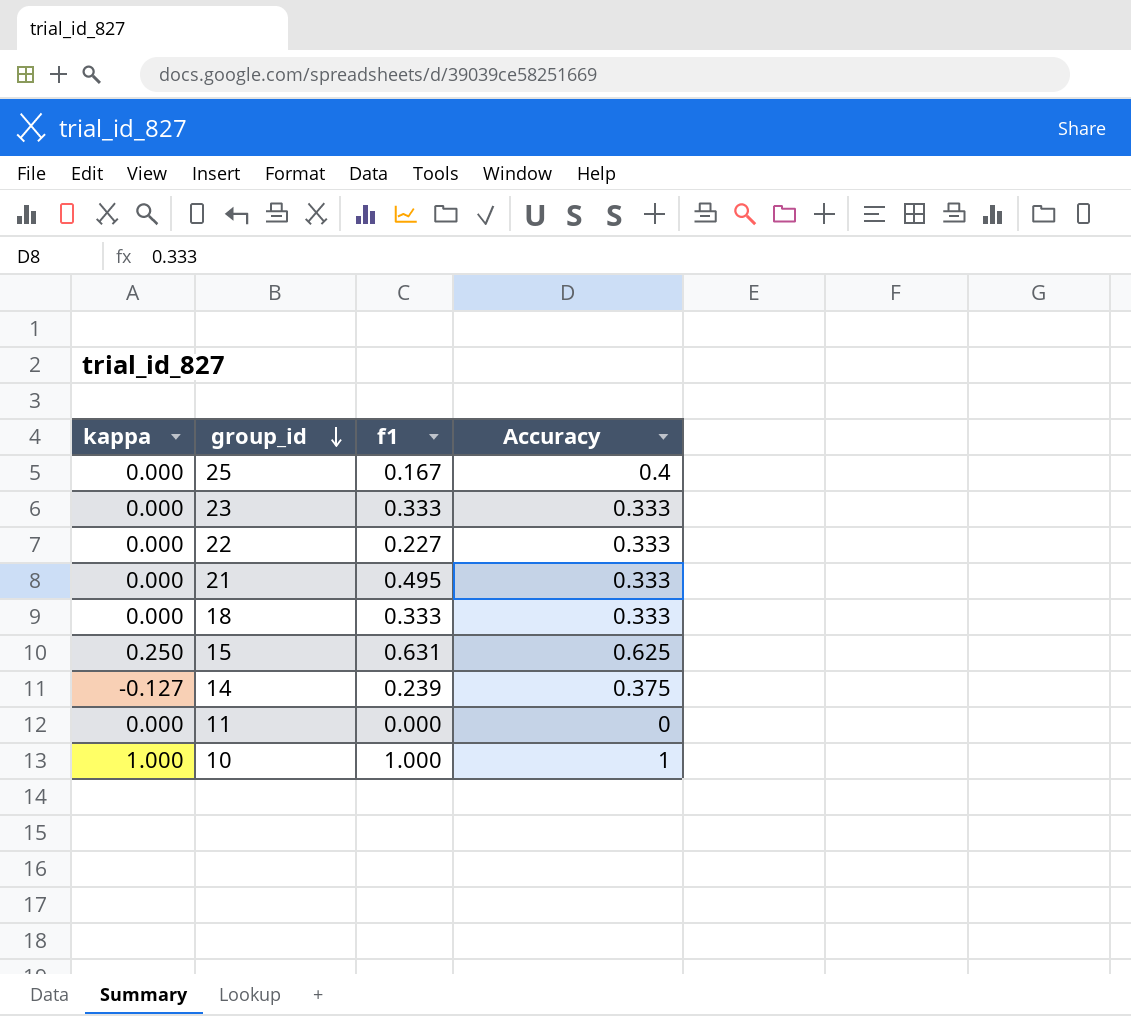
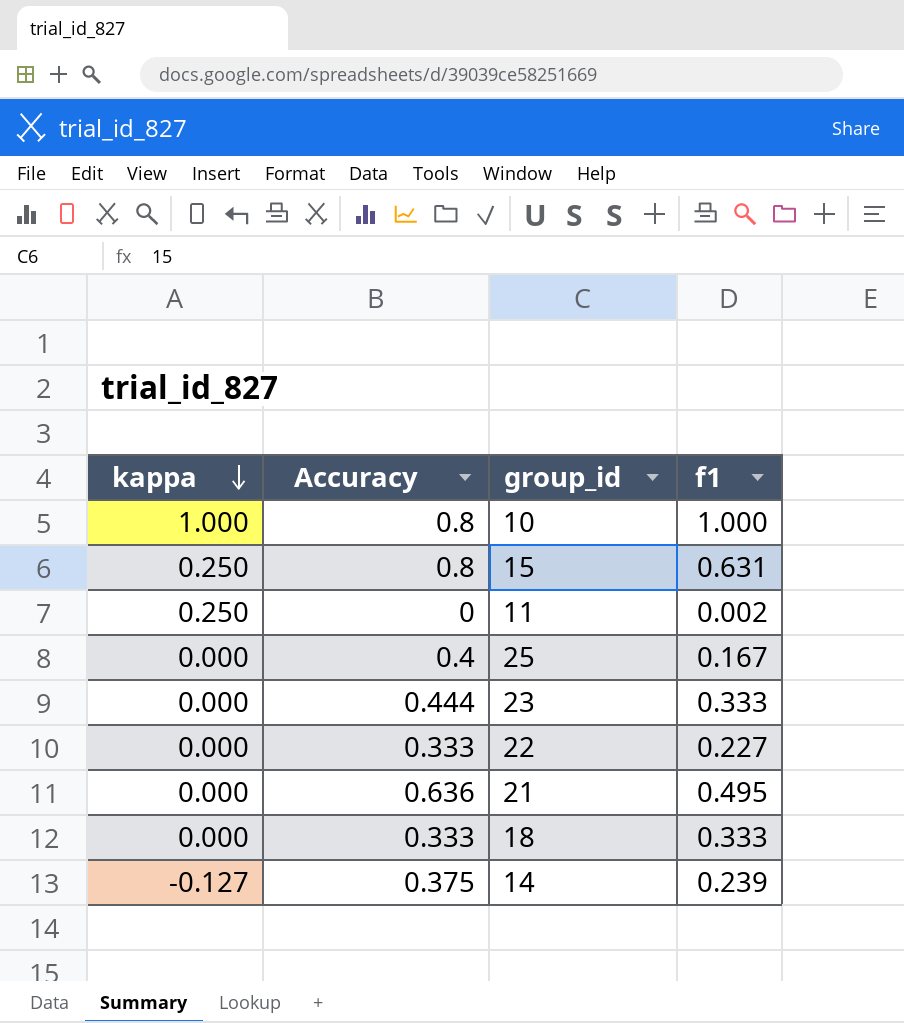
row order: group_id descending -> kappa descending
column Accuracy | position: 4 -> 2
10 | Accuracy: 1 -> 0.8
15 | Accuracy: 0.625 -> 0.8
11 | kappa: 0.000 -> 0.250
11 | f1: 0.000 -> 0.002
23 | Accuracy: 0.333 -> 0.444
21 | Accuracy: 0.333 -> 0.636

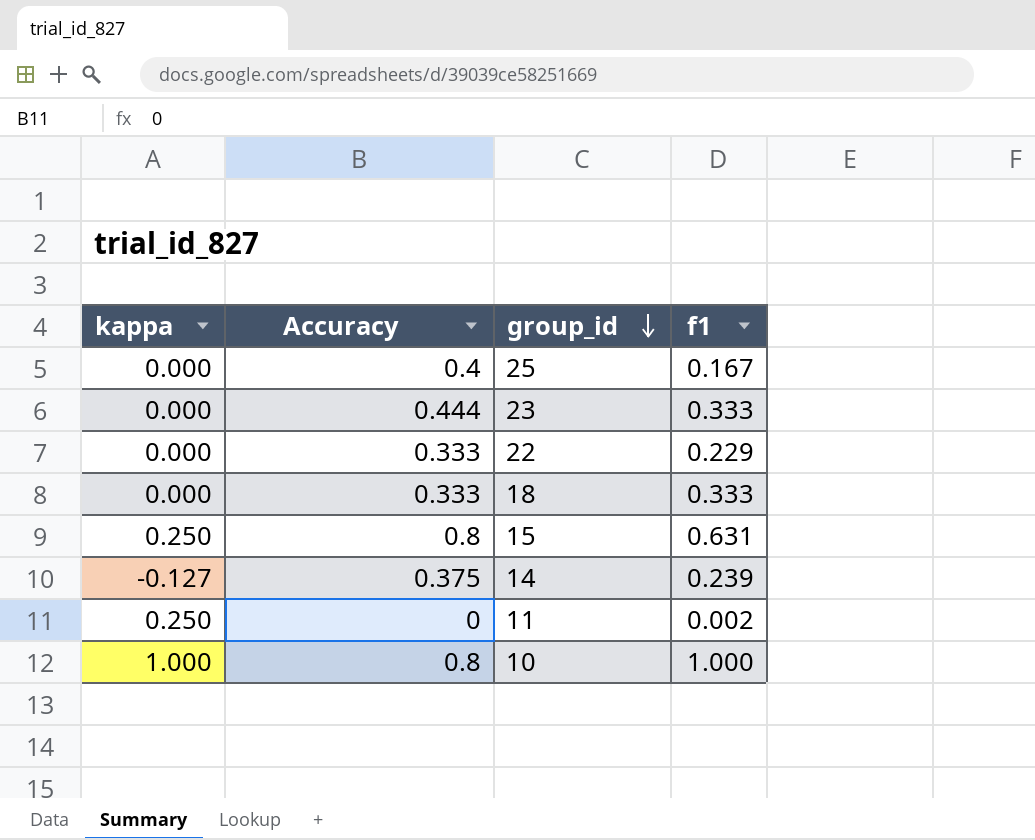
row order: kappa descending -> group_id descending
row 21: 0.000 | 0.636 | 0.495 -> none
22 | f1: 0.227 -> 0.229

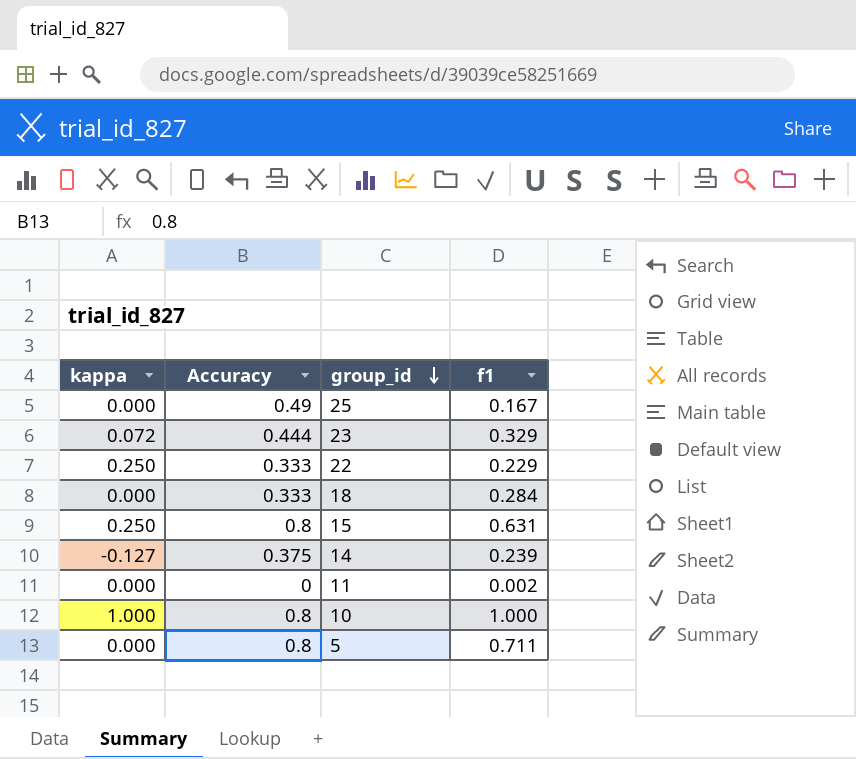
25 | Accuracy: 0.4 -> 0.49
23 | kappa: 0.000 -> 0.072
23 | f1: 0.333 -> 0.329
22 | kappa: 0.000 -> 0.250
18 | f1: 0.333 -> 0.284
11 | kappa: 0.250 -> 0.000
row 5: none -> 0.000 | 0.8 | 0.711

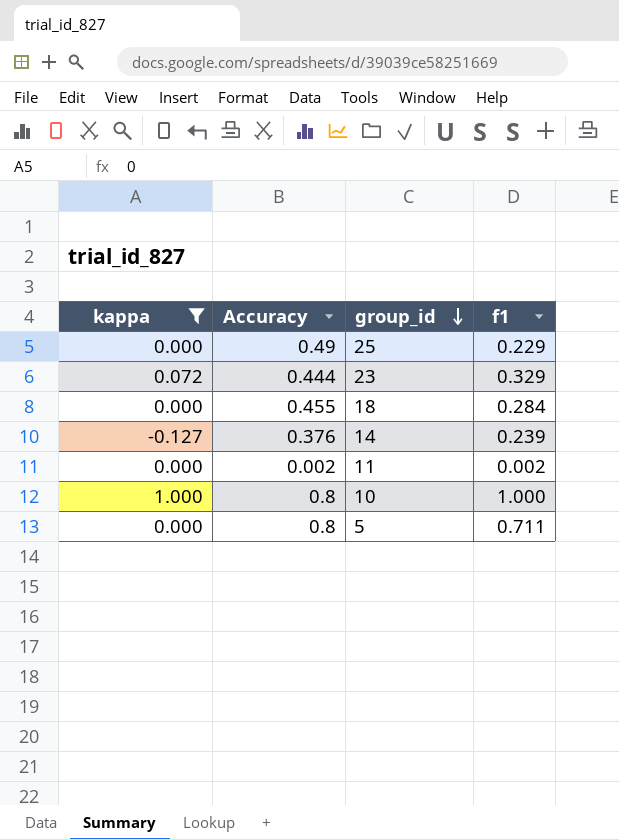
filter: none -> kappa != 0.250
25 | f1: 0.167 -> 0.229
18 | Accuracy: 0.333 -> 0.455
14 | Accuracy: 0.375 -> 0.376
11 | Accuracy: 0 -> 0.002

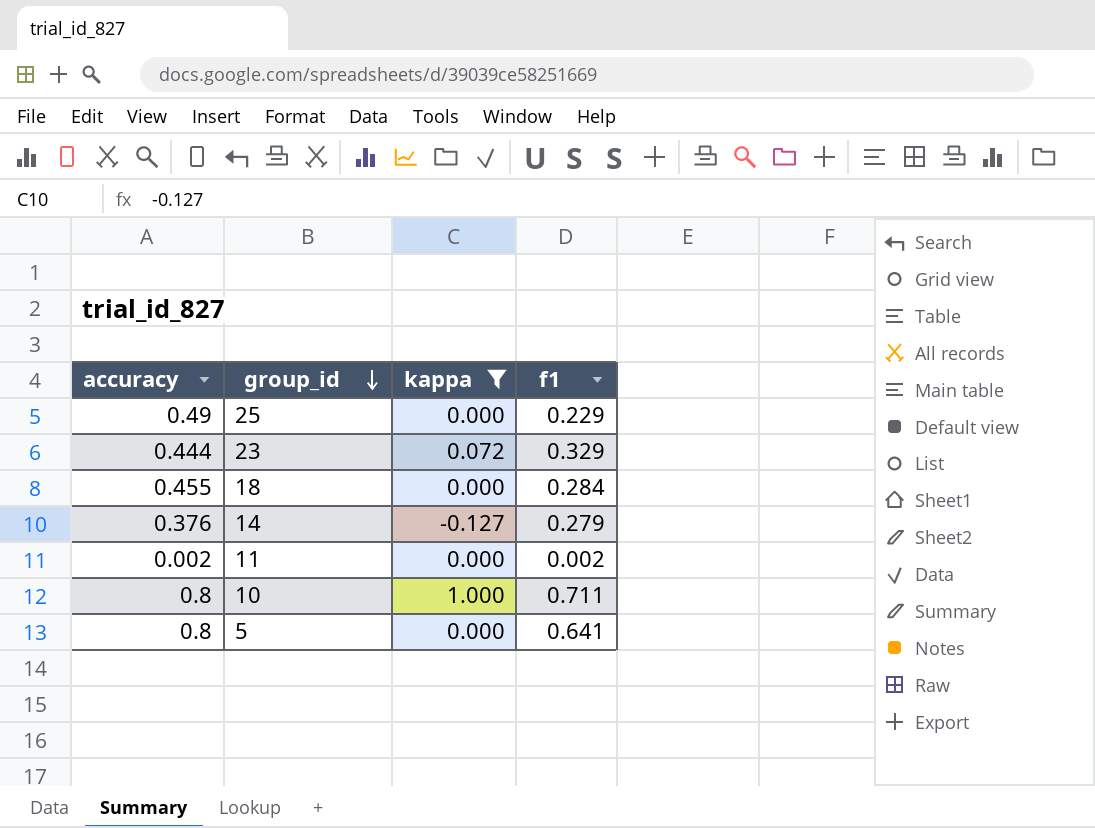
column name: Accuracy -> accuracy
column kappa | position: 1 -> 3
14 | f1: 0.239 -> 0.279
10 | f1: 1.000 -> 0.711
5 | f1: 0.711 -> 0.641

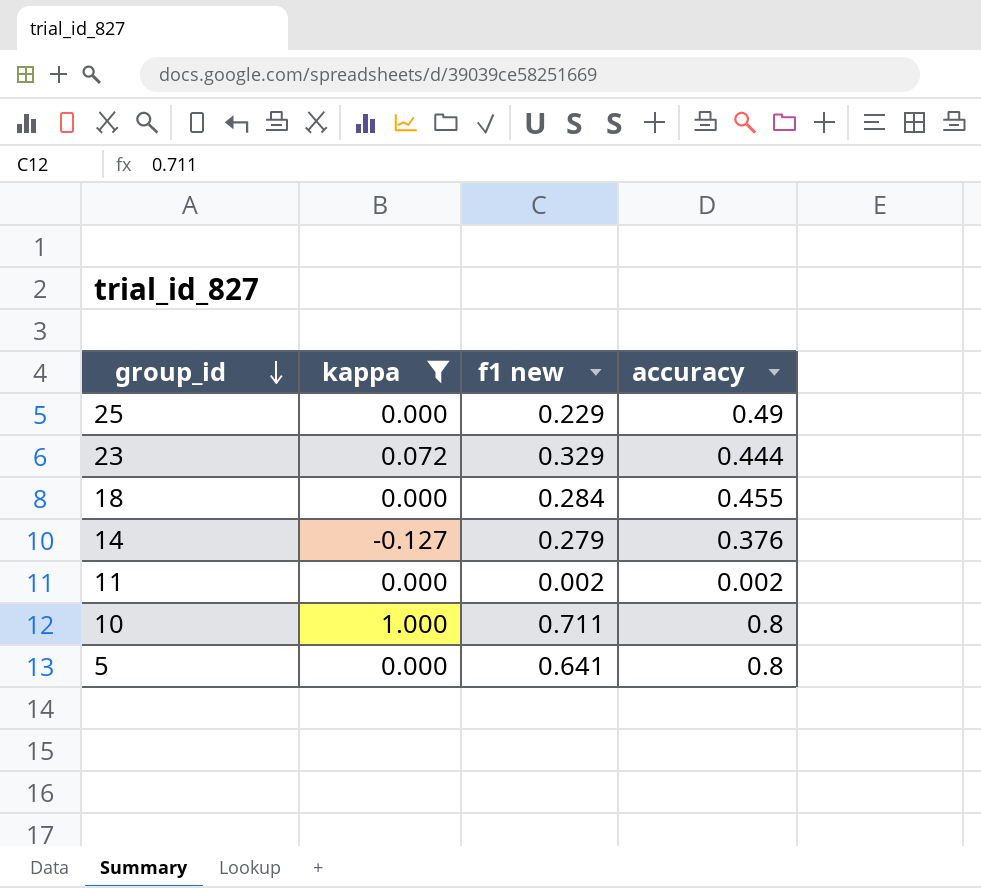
column name: f1 -> f1 new
column accuracy | position: 1 -> 4

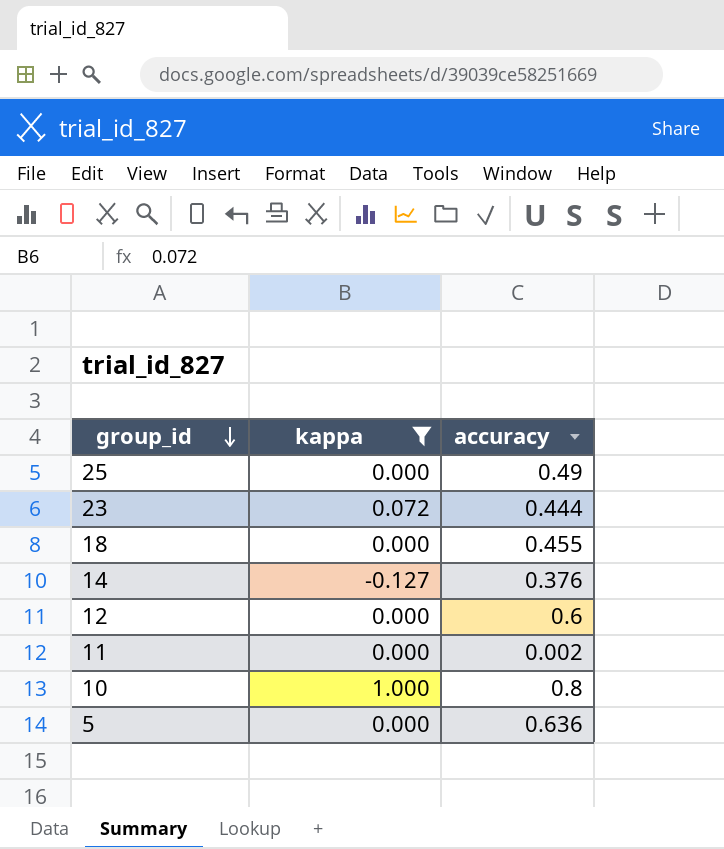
column f1 new | position: 3 -> none
row 12: none -> 0.000 | 0.6
5 | accuracy: 0.8 -> 0.636

